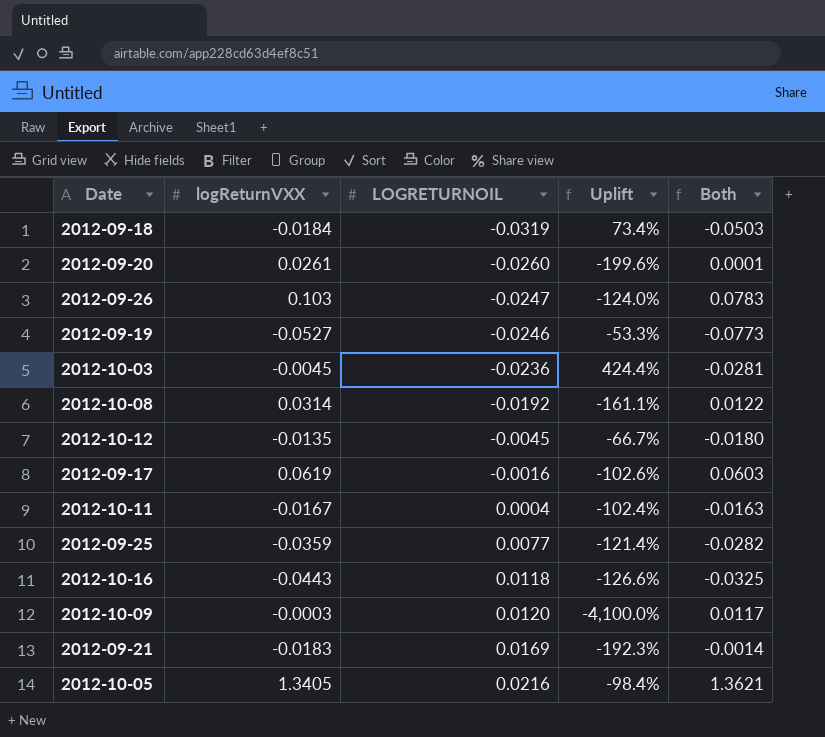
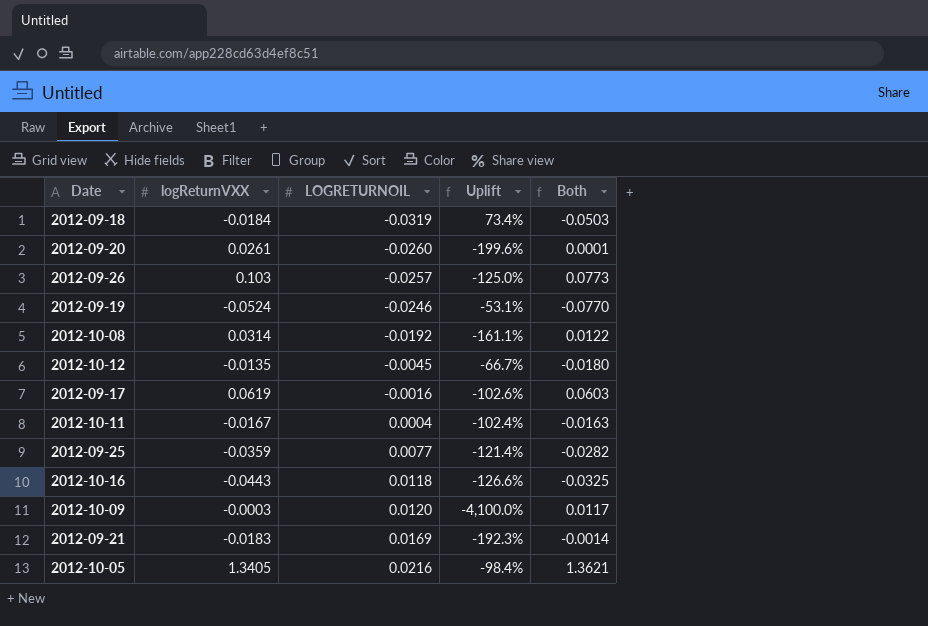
row 2012-10-03: -0.0045 | -0.0236 | 424.4% | -0.0281 -> none
2012-09-26 | LOGRETURNOIL: -0.0247 -> -0.0257
2012-09-26 | Uplift: -124.0% -> -125.0%
2012-09-26 | Both: 0.0783 -> 0.0773
2012-09-19 | logReturnVXX: -0.0527 -> -0.0524
2012-09-19 | Uplift: -53.3% -> -53.1%
2012-09-19 | Both: -0.0773 -> -0.0770

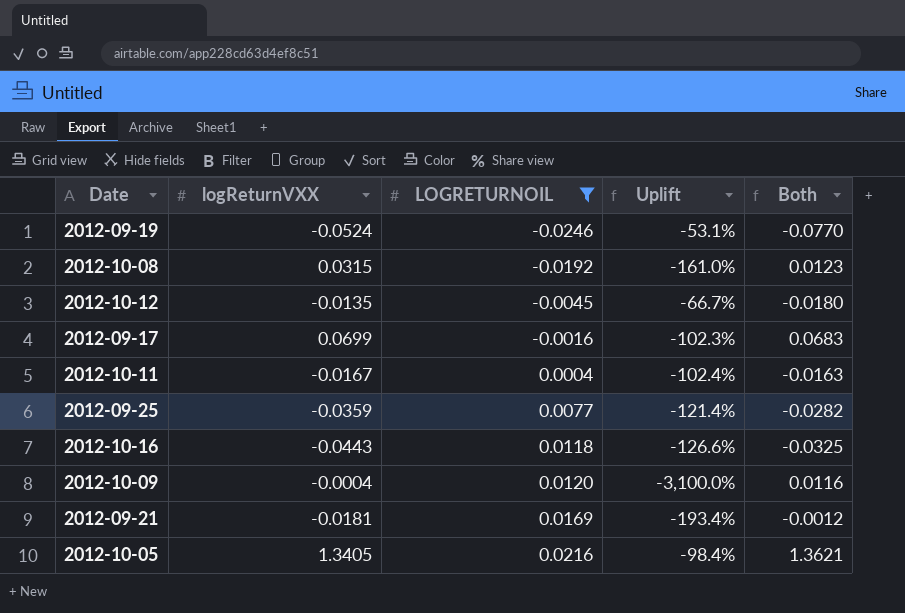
filter: none -> LOGRETURNOIL >= -0.0246
2012-10-08 | logReturnVXX: 0.0314 -> 0.0315
2012-10-08 | Uplift: -161.1% -> -161.0%
2012-10-08 | Both: 0.0122 -> 0.0123
2012-09-17 | logReturnVXX: 0.0619 -> 0.0699
2012-09-17 | Uplift: -102.6% -> -102.3%
2012-09-17 | Both: 0.0603 -> 0.0683
2012-10-09 | logReturnVXX: -0.0003 -> -0.0004
2012-10-09 | Uplift: -4,100.0% -> -3,100.0%
2012-10-09 | Both: 0.0117 -> 0.0116
2012-09-21 | logReturnVXX: -0.0183 -> -0.0181
2012-09-21 | Uplift: -192.3% -> -193.4%
2012-09-21 | Both: -0.0014 -> -0.0012

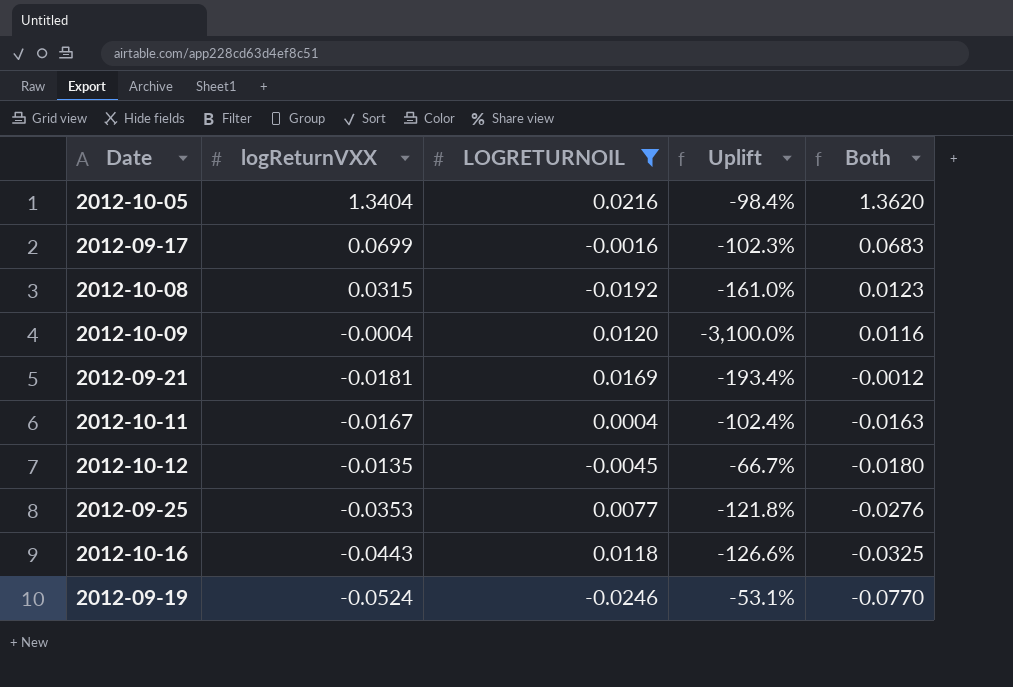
row order: LOGRETURNOIL ascending -> Both descending
2012-10-05 | logReturnVXX: 1.3405 -> 1.3404
2012-10-05 | Both: 1.3621 -> 1.3620
2012-09-25 | logReturnVXX: -0.0359 -> -0.0353
2012-09-25 | Uplift: -121.4% -> -121.8%
2012-09-25 | Both: -0.0282 -> -0.0276

